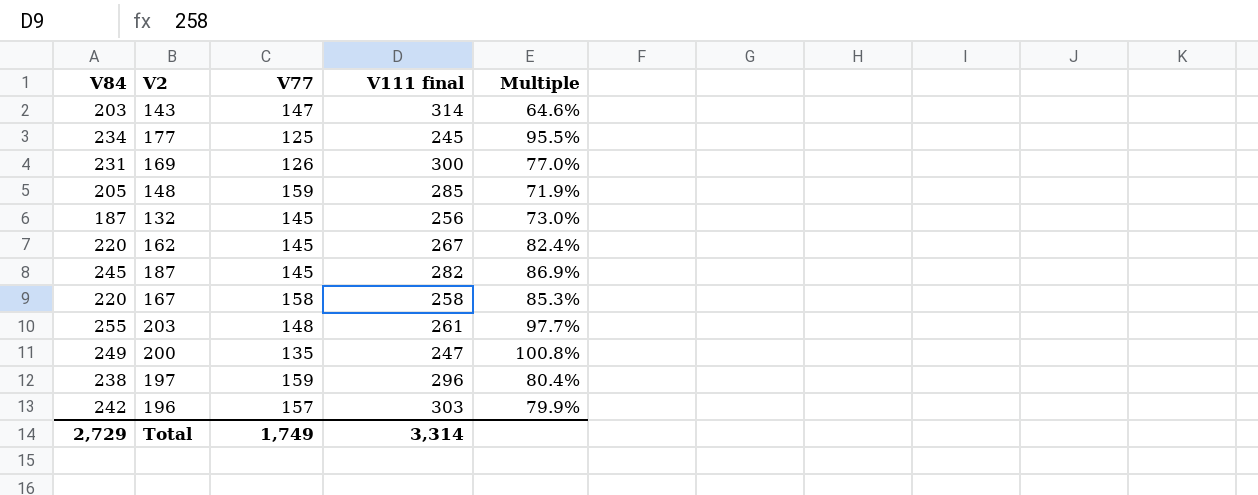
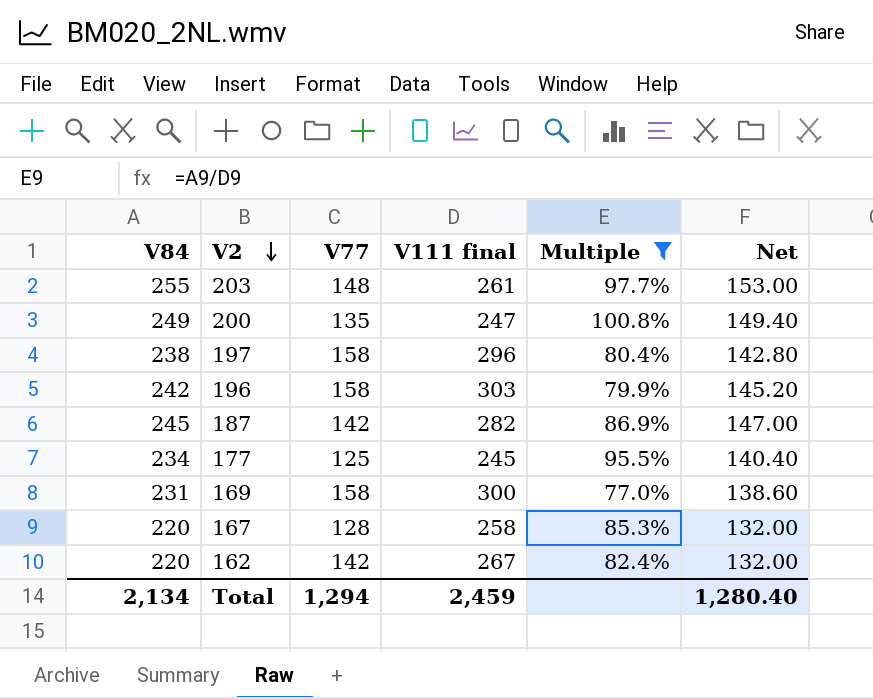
filter: none -> Multiple >= 77.0%
row order: none -> V2 descending
column Net | formula: none -> [V84] * 0.6
197 | V77: 159 -> 158
196 | V77: 157 -> 158
187 | V77: 145 -> 142
169 | V77: 126 -> 158
167 | V77: 158 -> 128
162 | V77: 145 -> 142
Total | V84: 2,729 -> 2,134
Total | V77: 1,749 -> 1,294
Total | V111 final: 3,314 -> 2,459

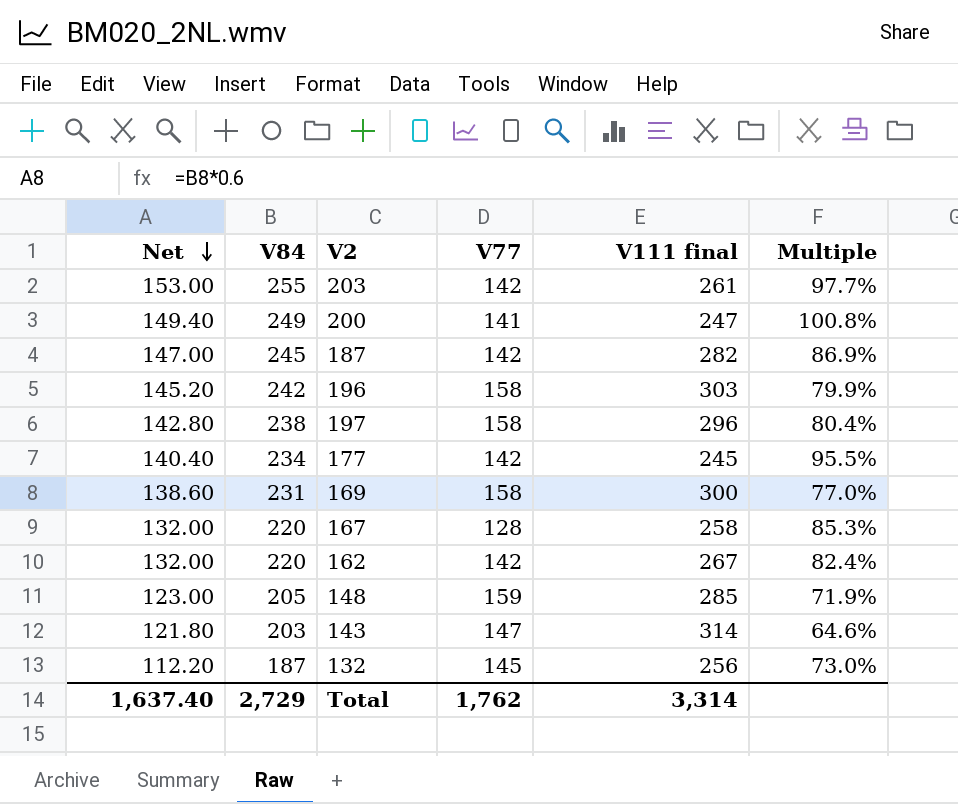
filter: Multiple >= 77.0% -> none
row order: V2 descending -> Net descending
column Net | position: 6 -> 1
203 | V77: 148 -> 142
200 | V77: 135 -> 141
177 | V77: 125 -> 142
Total | Net: 1,280.40 -> 1,637.40
Total | V84: 2,134 -> 2,729
Total | V77: 1,294 -> 1,762
Total | V111 final: 2,459 -> 3,314

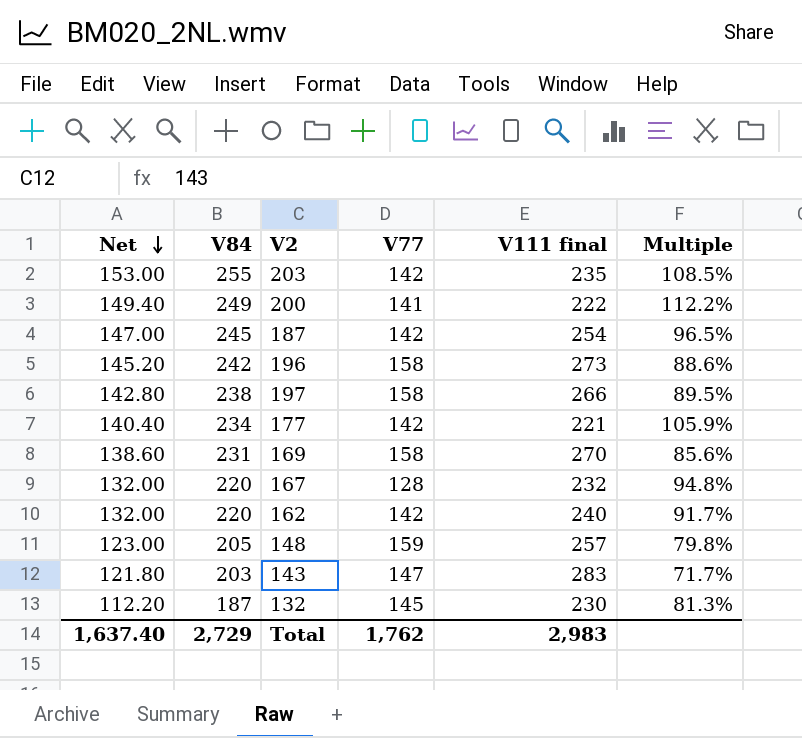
203 | V111 final: 261 -> 235
203 | Multiple: 97.7% -> 108.5%
200 | V111 final: 247 -> 222
200 | Multiple: 100.8% -> 112.2%
187 | V111 final: 282 -> 254
187 | Multiple: 86.9% -> 96.5%
196 | V111 final: 303 -> 273
196 | Multiple: 79.9% -> 88.6%
197 | V111 final: 296 -> 266
197 | Multiple: 80.4% -> 89.5%
177 | V111 final: 245 -> 221
177 | Multiple: 95.5% -> 105.9%
169 | V111 final: 300 -> 270
169 | Multiple: 77.0% -> 85.6%
167 | V111 final: 258 -> 232
167 | Multiple: 85.3% -> 94.8%
162 | V111 final: 267 -> 240
162 | Multiple: 82.4% -> 91.7%
148 | V111 final: 285 -> 257
148 | Multiple: 71.9% -> 79.8%
143 | V111 final: 314 -> 283
143 | Multiple: 64.6% -> 71.7%
132 | V111 final: 256 -> 230
132 | Multiple: 73.0% -> 81.3%
Total | V111 final: 3,314 -> 2,983

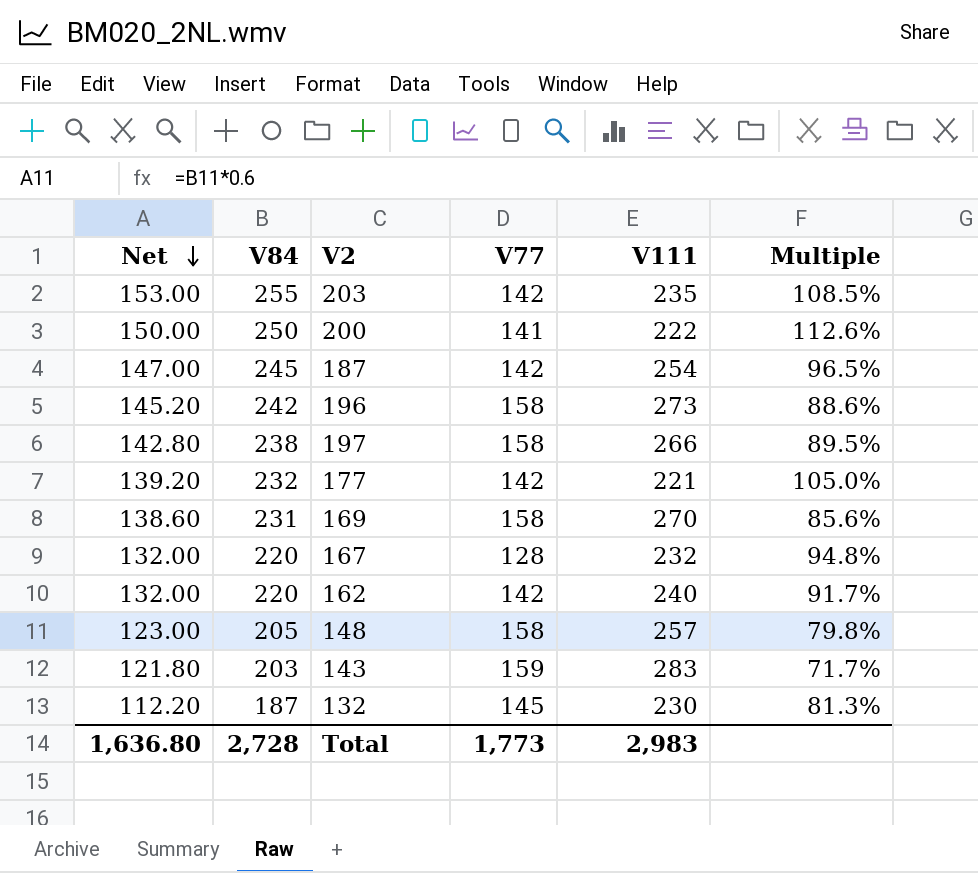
column name: V111 final -> V111
200 | Net: 149.40 -> 150.00
200 | V84: 249 -> 250
200 | Multiple: 112.2% -> 112.6%
177 | Net: 140.40 -> 139.20
177 | V84: 234 -> 232
177 | Multiple: 105.9% -> 105.0%
148 | V77: 159 -> 158
143 | V77: 147 -> 159
Total | Net: 1,637.40 -> 1,636.80
Total | V84: 2,729 -> 2,728
Total | V77: 1,762 -> 1,773

